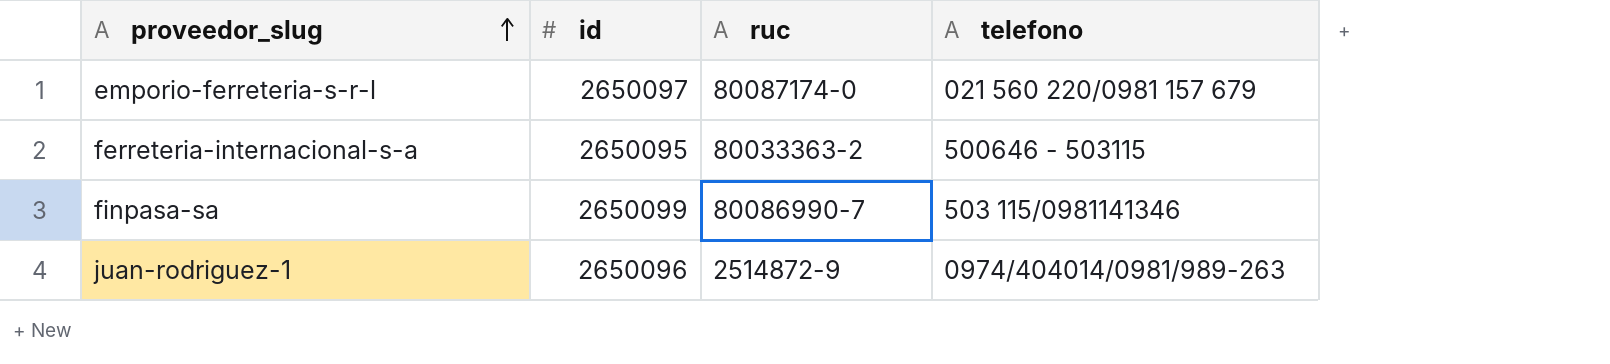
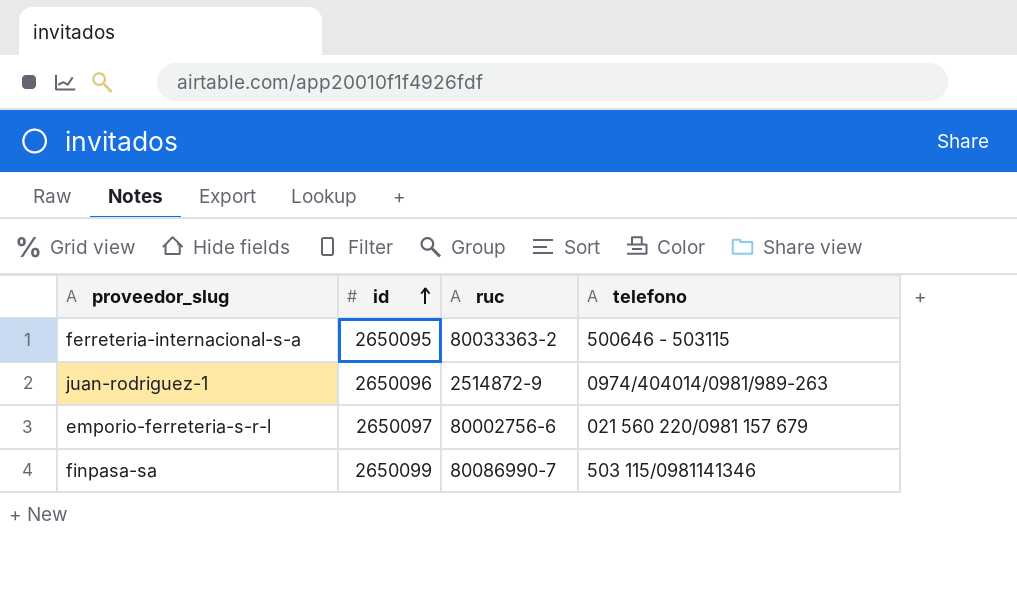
row order: proveedor_slug ascending -> id ascending
emporio-ferreteria-s-r-l | ruc: 80087174-0 -> 80002756-6

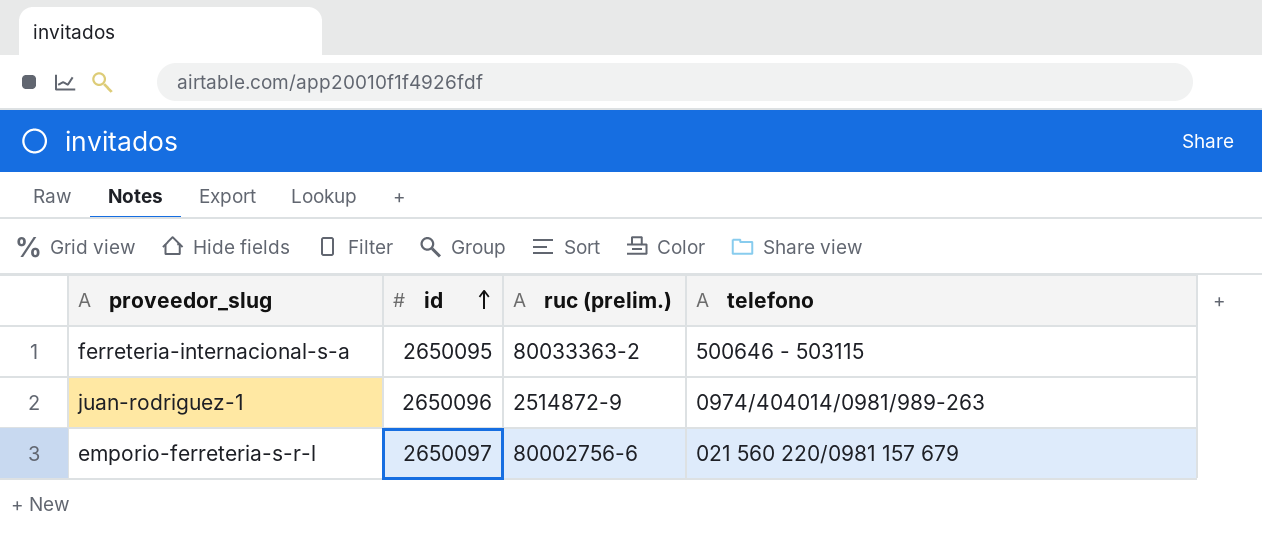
column name: ruc -> ruc (prelim.)
row finpasa-sa: 2650099 | 80086990-7 | 503 115/0981141346 -> none

